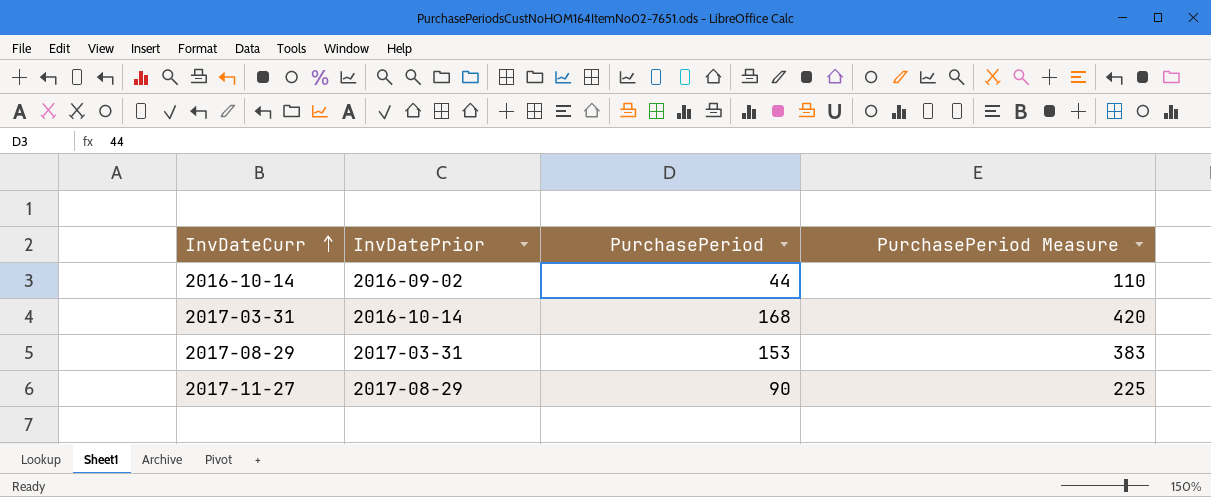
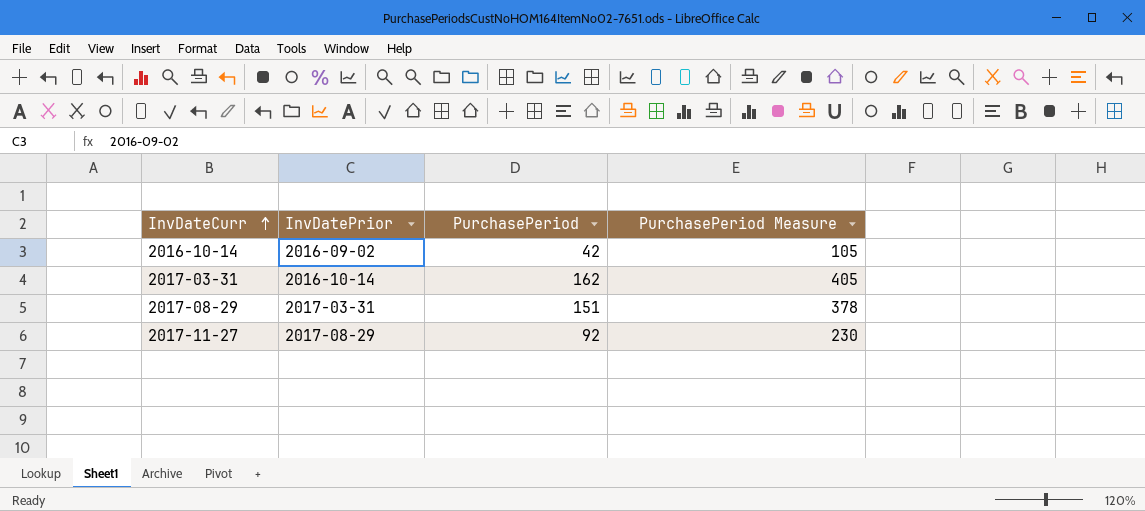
2016-10-14 | PurchasePeriod: 44 -> 42
2016-10-14 | PurchasePeriod Measure: 110 -> 105
2017-03-31 | PurchasePeriod: 168 -> 162
2017-03-31 | PurchasePeriod Measure: 420 -> 405
2017-08-29 | PurchasePeriod: 153 -> 151
2017-08-29 | PurchasePeriod Measure: 383 -> 378
2017-11-27 | PurchasePeriod: 90 -> 92
2017-11-27 | PurchasePeriod Measure: 225 -> 230

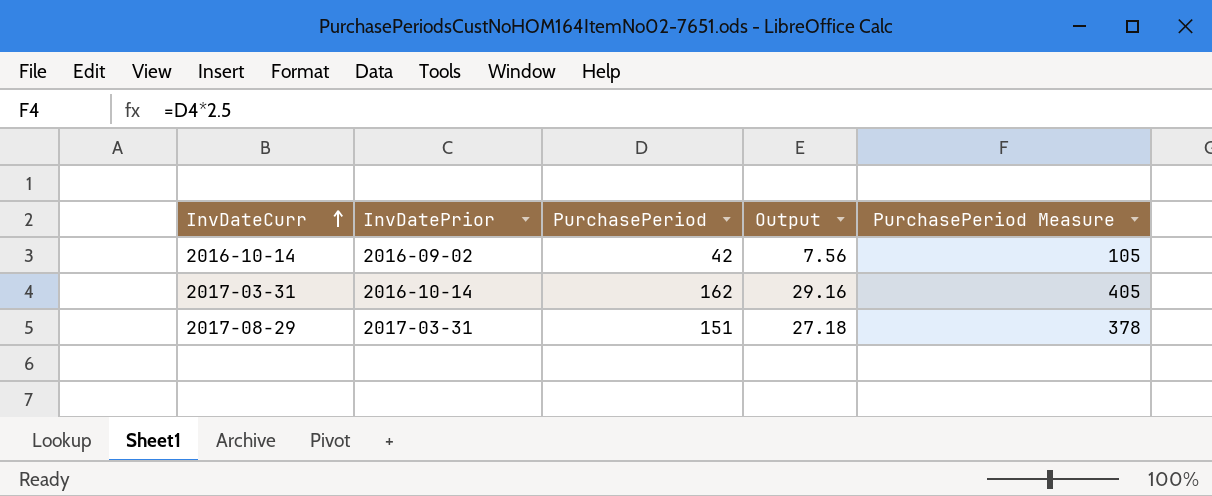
column Output | formula: none -> [PurchasePeriod] * 0.18
row 2017-11-27: 2017-08-29 | 92 | 230 -> none

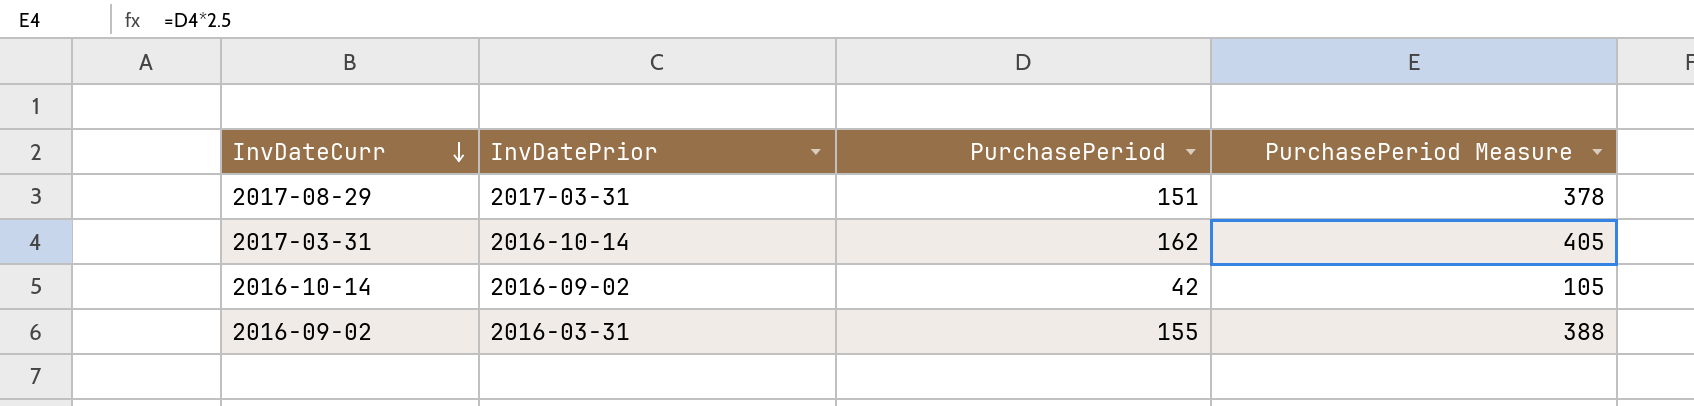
row order: InvDateCurr ascending -> InvDateCurr descending
column Output | formula: [PurchasePeriod] * 0.18 -> none
row 2016-09-02: none -> 2016-03-31 | 155 | 388

